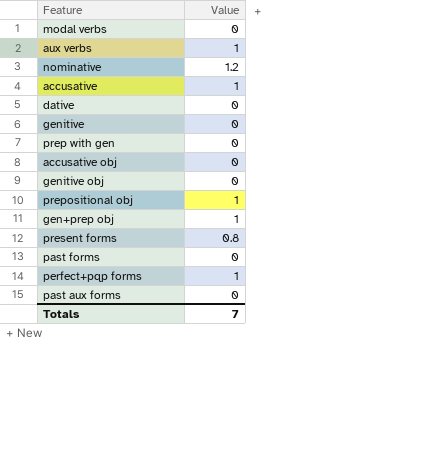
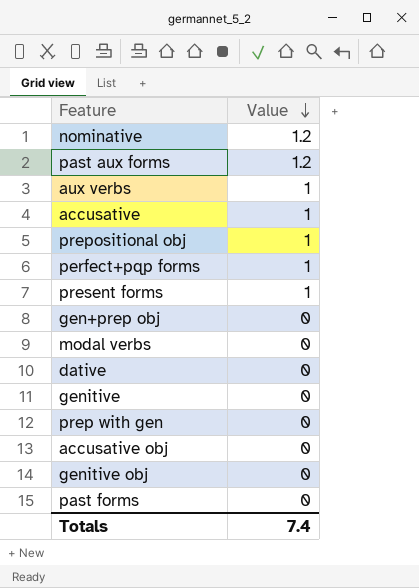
row order: none -> Value descending
past aux forms | Value: 0 -> 1.2
present forms | Value: 0.8 -> 1
gen+prep obj | Value: 1 -> 0
Totals | Value: 7 -> 7.4

